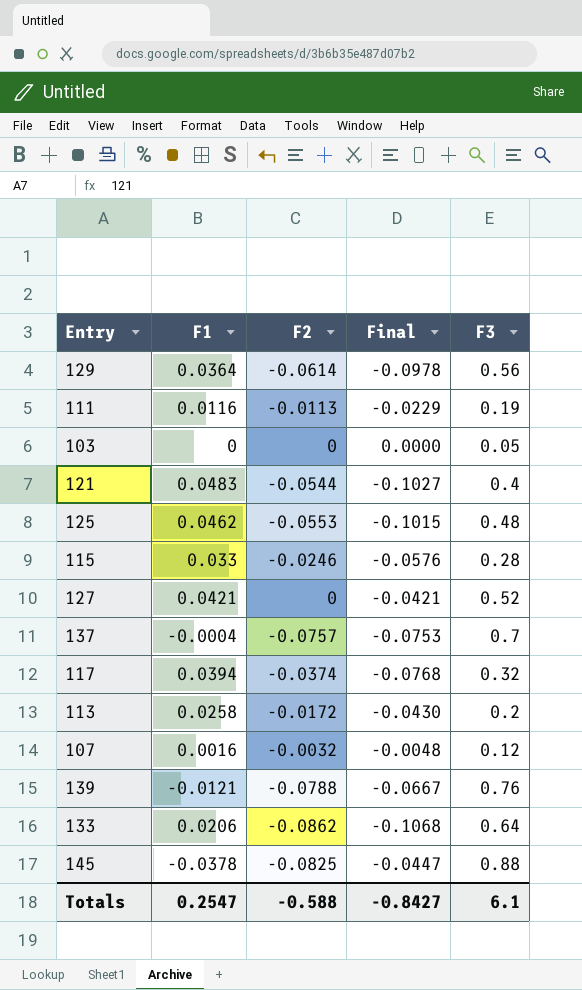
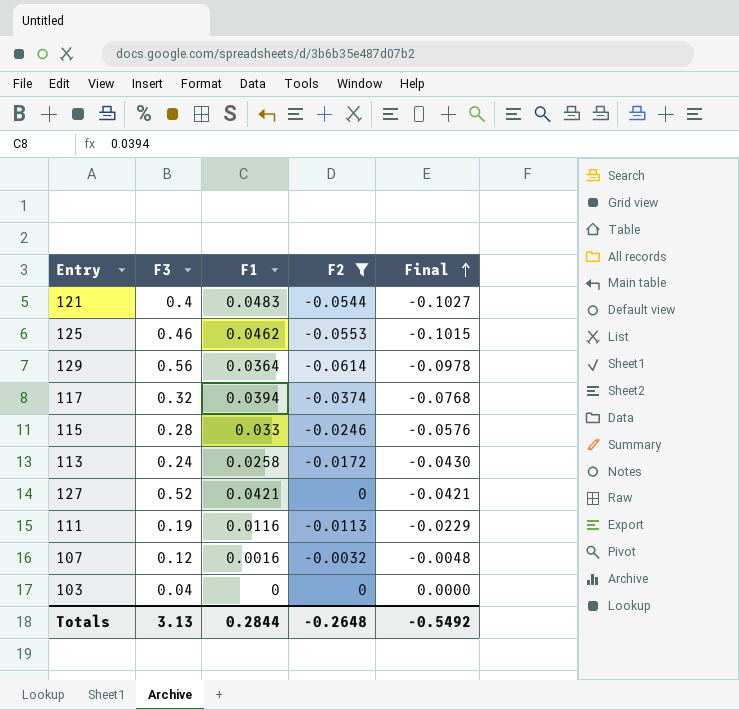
filter: none -> F2 >= -0.0614
row order: none -> Final ascending
column F3 | position: 5 -> 2
125 | F3: 0.48 -> 0.46
113 | F3: 0.2 -> 0.24
103 | F3: 0.05 -> 0.04
Totals | F3: 6.1 -> 3.13
Totals | F1: 0.2547 -> 0.2844
Totals | F2: -0.588 -> -0.2648
Totals | Final: -0.8427 -> -0.5492

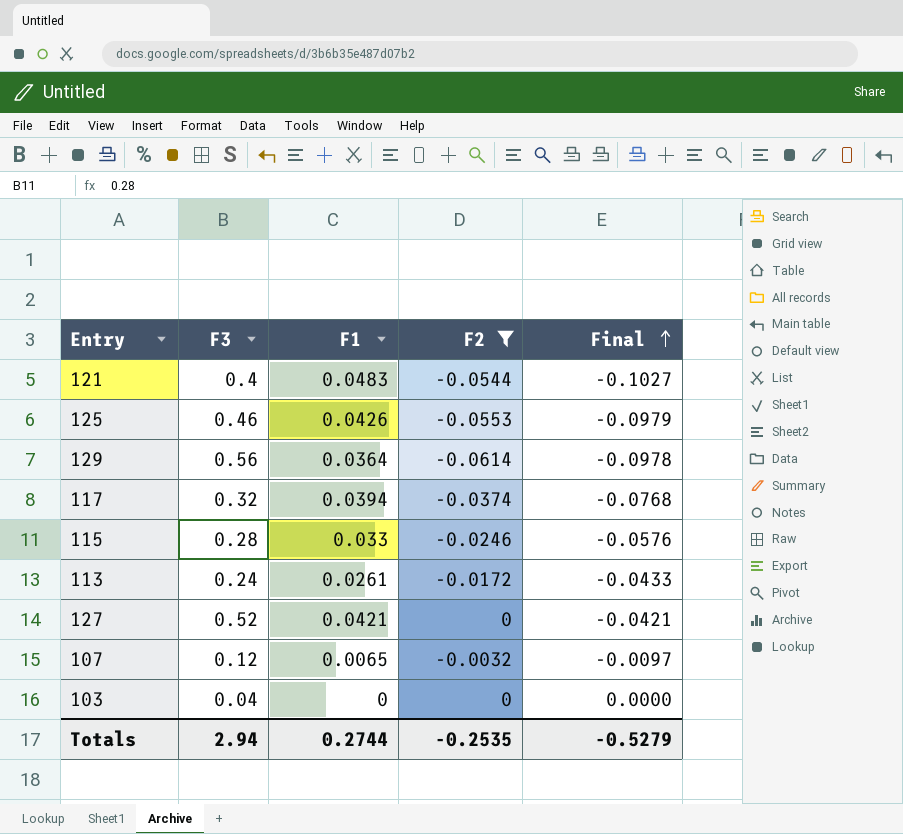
row 111: 0.19 | 0.0116 | -0.0113 | -0.0229 -> none
125 | F1: 0.0462 -> 0.0426
125 | Final: -0.1015 -> -0.0979
113 | F1: 0.0258 -> 0.0261
113 | Final: -0.0430 -> -0.0433
107 | F1: 0.0016 -> 0.0065
107 | Final: -0.0048 -> -0.0097
Totals | F3: 3.13 -> 2.94
Totals | F1: 0.2844 -> 0.2744
Totals | F2: -0.2648 -> -0.2535
Totals | Final: -0.5492 -> -0.5279

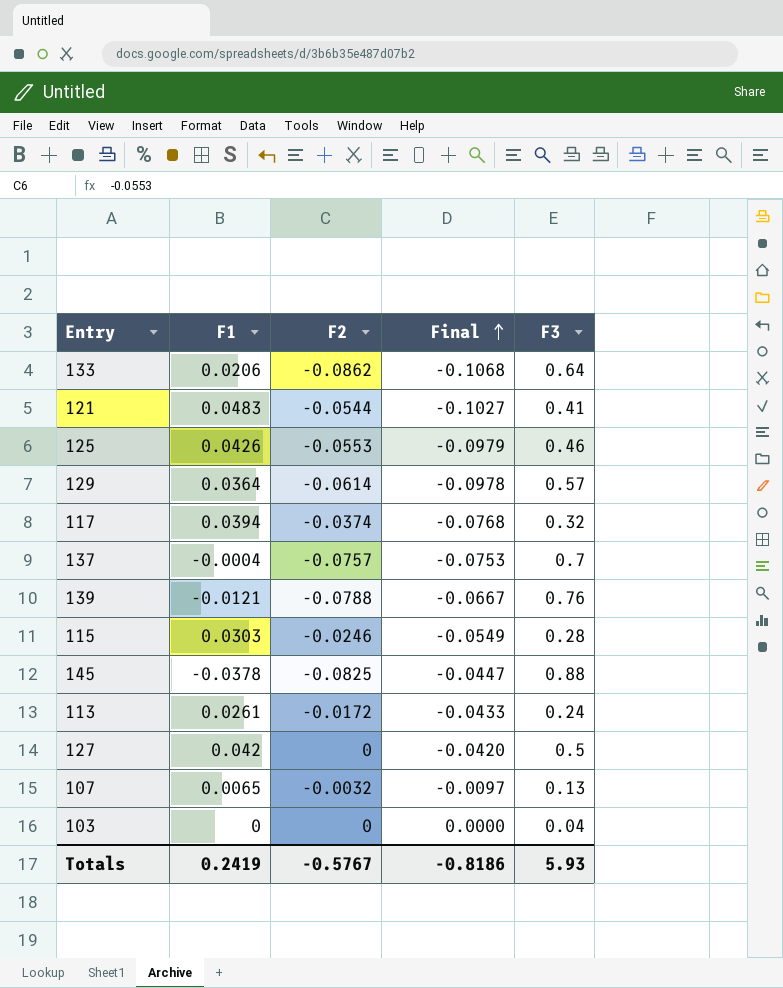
filter: F2 >= -0.0614 -> none
column F3 | position: 2 -> 5
121 | F3: 0.4 -> 0.41
129 | F3: 0.56 -> 0.57
115 | F1: 0.033 -> 0.0303
115 | Final: -0.0576 -> -0.0549
127 | F1: 0.0421 -> 0.042
127 | Final: -0.0421 -> -0.0420
127 | F3: 0.52 -> 0.5
107 | F3: 0.12 -> 0.13
Totals | F1: 0.2744 -> 0.2419
Totals | F2: -0.2535 -> -0.5767
Totals | Final: -0.5279 -> -0.8186
Totals | F3: 2.94 -> 5.93

